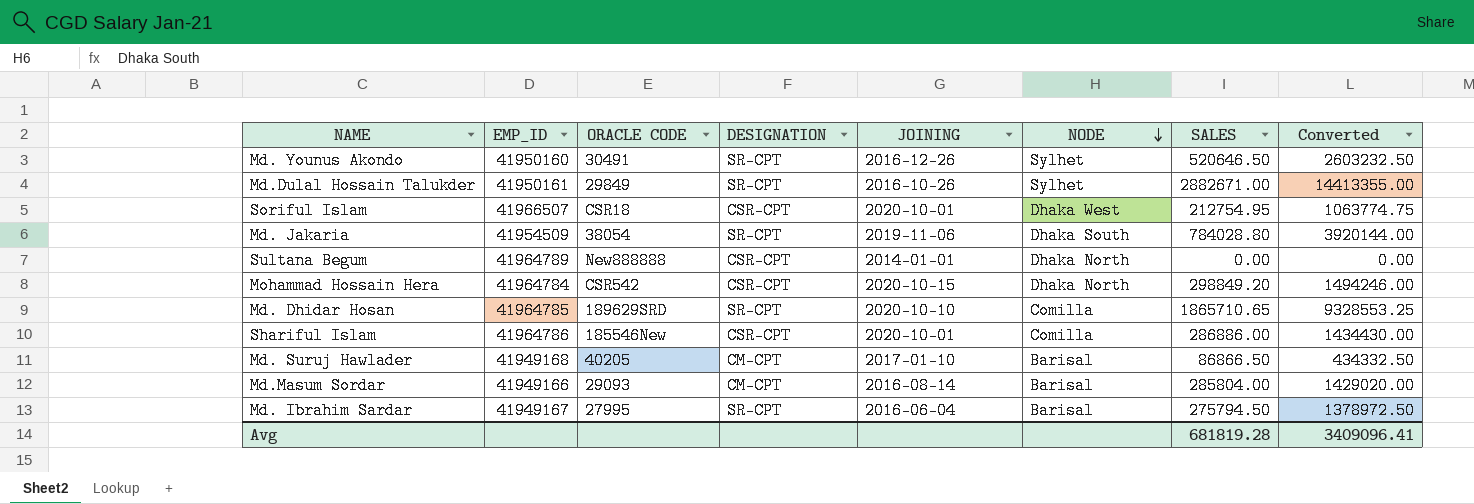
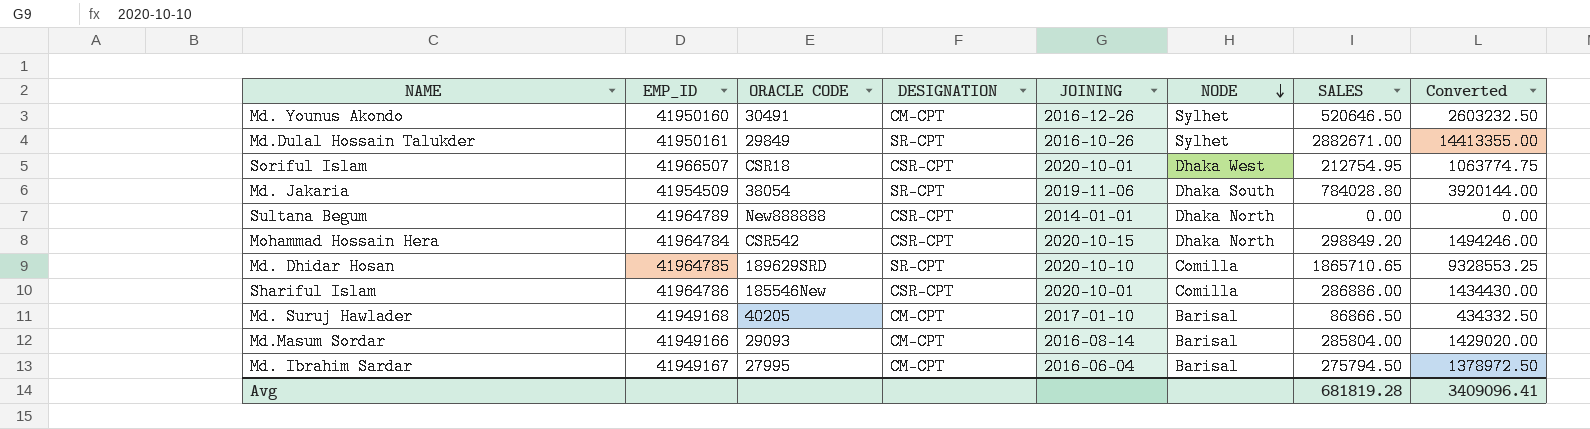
Md. Younus Akondo | DESIGNATION: SR-CPT -> CM-CPT
Md. Ibrahim Sardar | DESIGNATION: SR-CPT -> CM-CPT

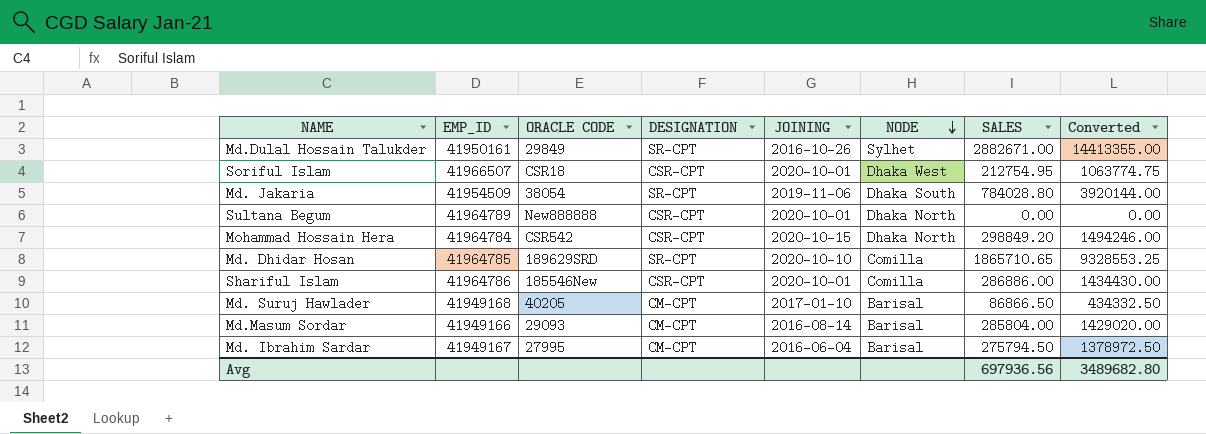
row Md. Younus Akondo: 41950160 | 30491 | CM-CPT | 2016-12-26 | Sylhet | 520646.50 | 2603232.50 -> none
Sultana Begum | JOINING: 2014-01-01 -> 2020-10-01
Avg | SALES: 681819.28 -> 697936.56
Avg | Converted: 3409096.41 -> 3489682.80

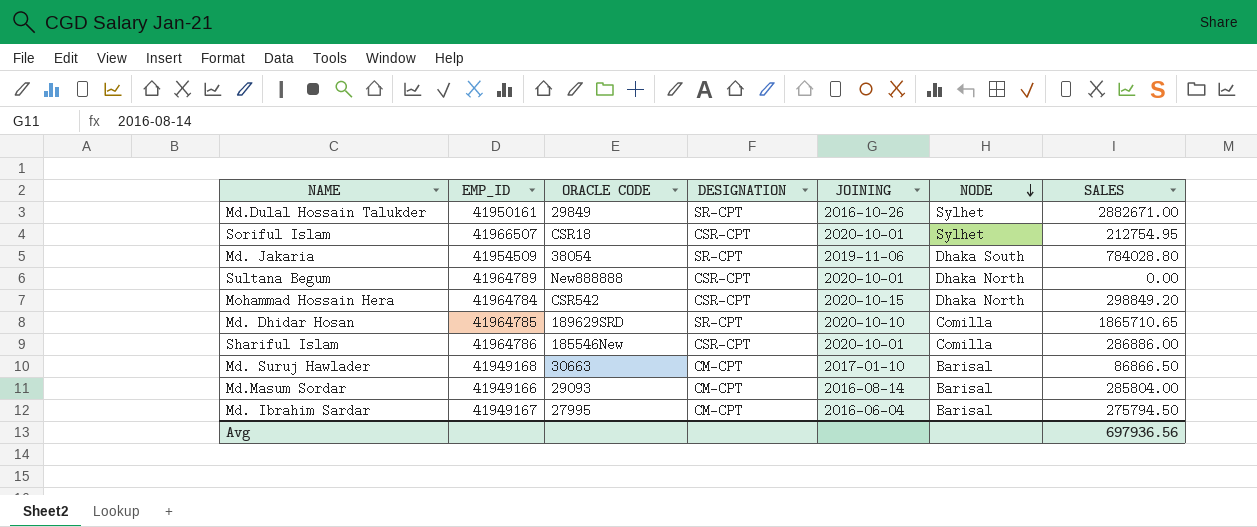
column Converted | formula: [SALES] * 5 -> none
Soriful Islam | NODE: Dhaka West -> Sylhet
Md. Suruj Hawlader | ORACLE CODE: 40205 -> 30663

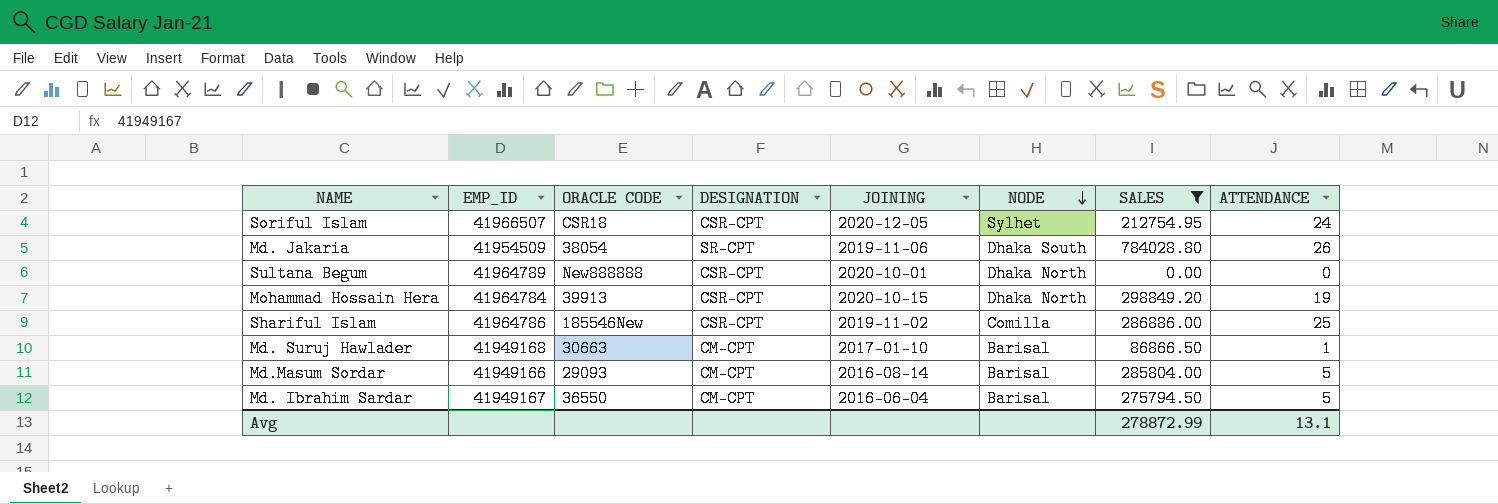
filter: none -> SALES <= 784028.80
column ATTENDANCE | position: none -> 8
Soriful Islam | JOINING: 2020-10-01 -> 2020-12-05
Mohammad Hossain Hera | ORACLE CODE: CSR542 -> 39913
Shariful Islam | JOINING: 2020-10-01 -> 2019-11-02
Md. Ibrahim Sardar | ORACLE CODE: 27995 -> 36550
Avg | SALES: 697936.56 -> 278872.99

